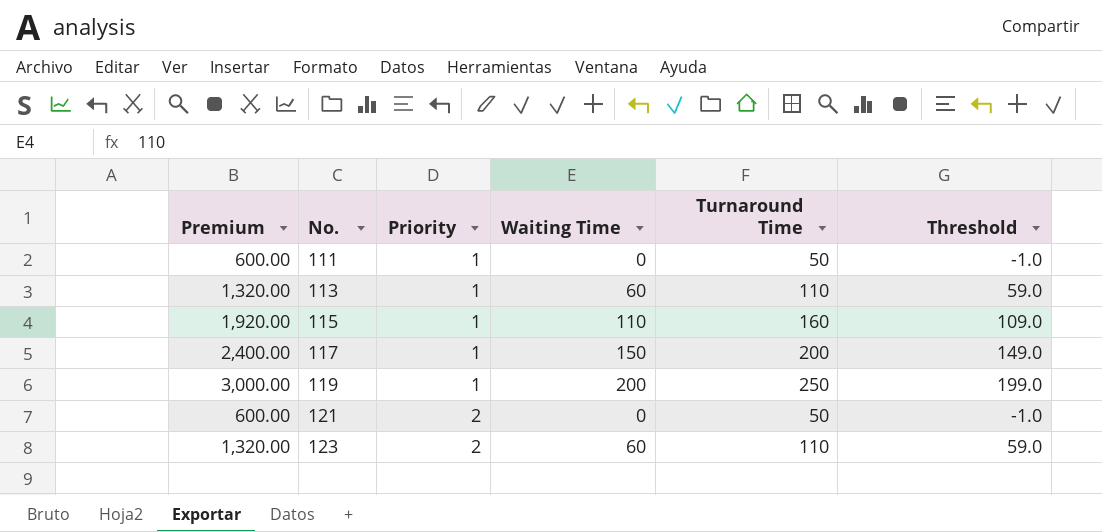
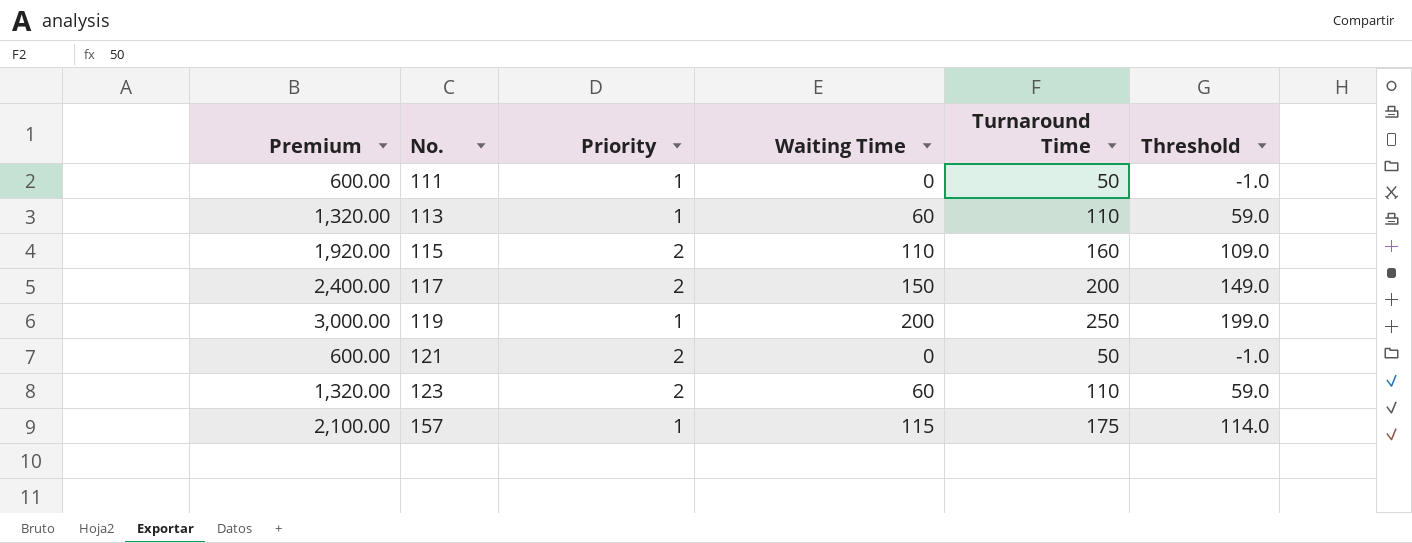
115 | Priority: 1 -> 2
117 | Priority: 1 -> 2
row 157: none -> 2,100.00 | 1 | 115 | 175 | 114.0

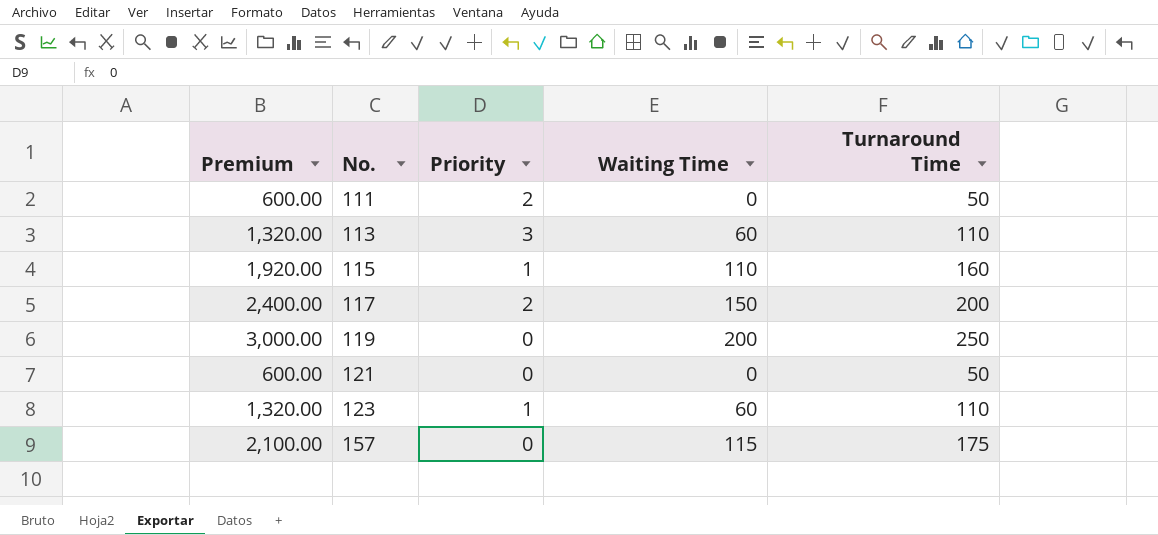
column Threshold | formula: [Waiting Time] - 1 -> none
111 | Priority: 1 -> 2
113 | Priority: 1 -> 3
115 | Priority: 2 -> 1
119 | Priority: 1 -> 0
121 | Priority: 2 -> 0
123 | Priority: 2 -> 1
157 | Priority: 1 -> 0

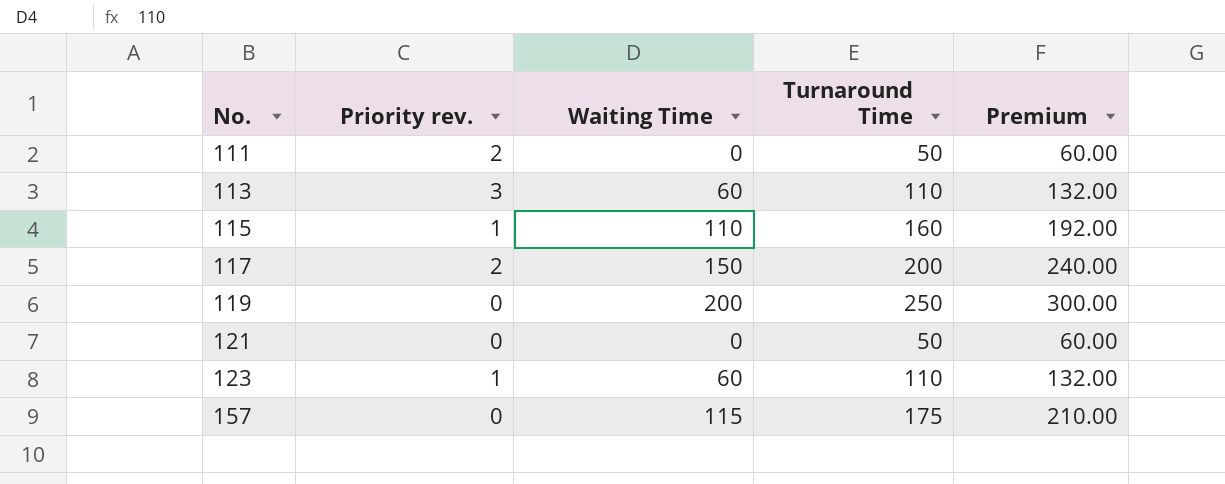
column name: Priority -> Priority rev.
column Premium | formula: [Turnaround Time] * 12 -> [Turnaround Time] * 1.2
column Premium | position: 1 -> 5

